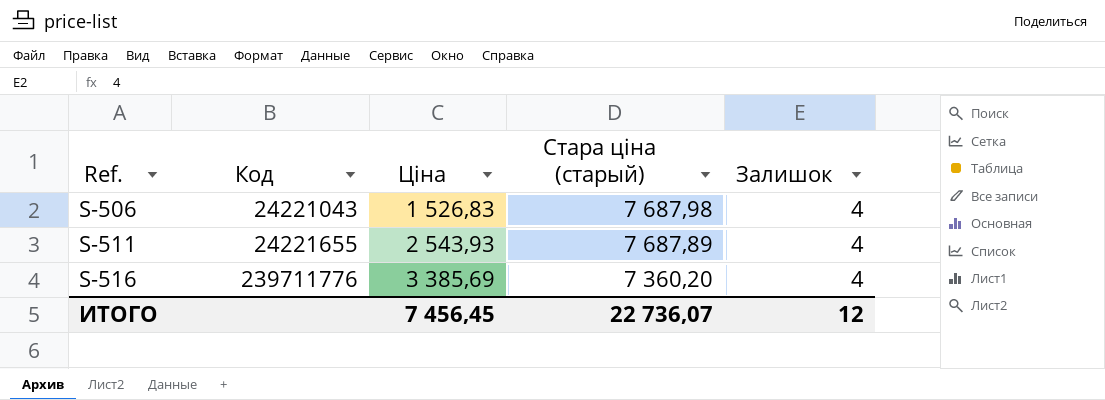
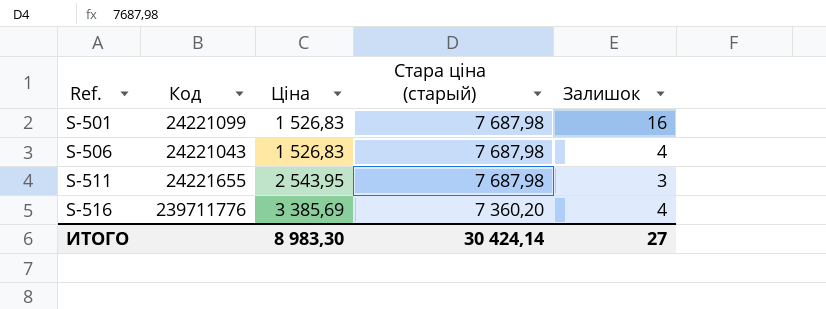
row S-501: none -> 24221099 | 1 526,83 | 7 687,98 | 16
S-511 | Ціна: 2 543,93 -> 2 543,95
S-511 | Стара ціна (старый): 7 687,89 -> 7 687,98
S-511 | Залишок: 4 -> 3
ИТОГО | Ціна: 7 456,45 -> 8 983,30
ИТОГО | Стара ціна (старый): 22 736,07 -> 30 424,14
ИТОГО | Залишок: 12 -> 27

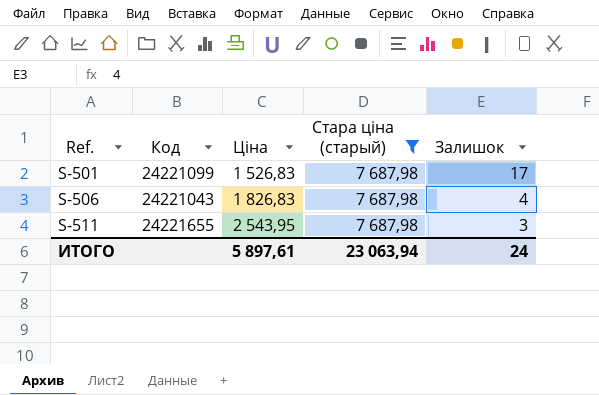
filter: none -> Стара ціна (старый) = 7 687,98
S-501 | Залишок: 16 -> 17
S-506 | Ціна: 1 526,83 -> 1 826,83
ИТОГО | Ціна: 8 983,30 -> 5 897,61
ИТОГО | Стара ціна (старый): 30 424,14 -> 23 063,94
ИТОГО | Залишок: 27 -> 24

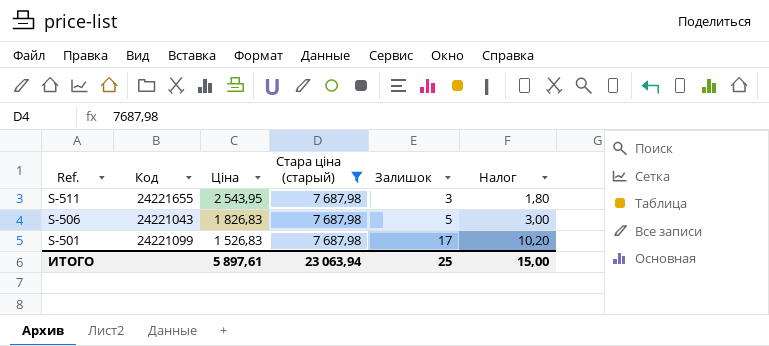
row order: Ref. ascending -> Ref. descending
column Налог | formula: none -> [Залишок] * 0,6
S-506 | Залишок: 4 -> 5
ИТОГО | Залишок: 24 -> 25

